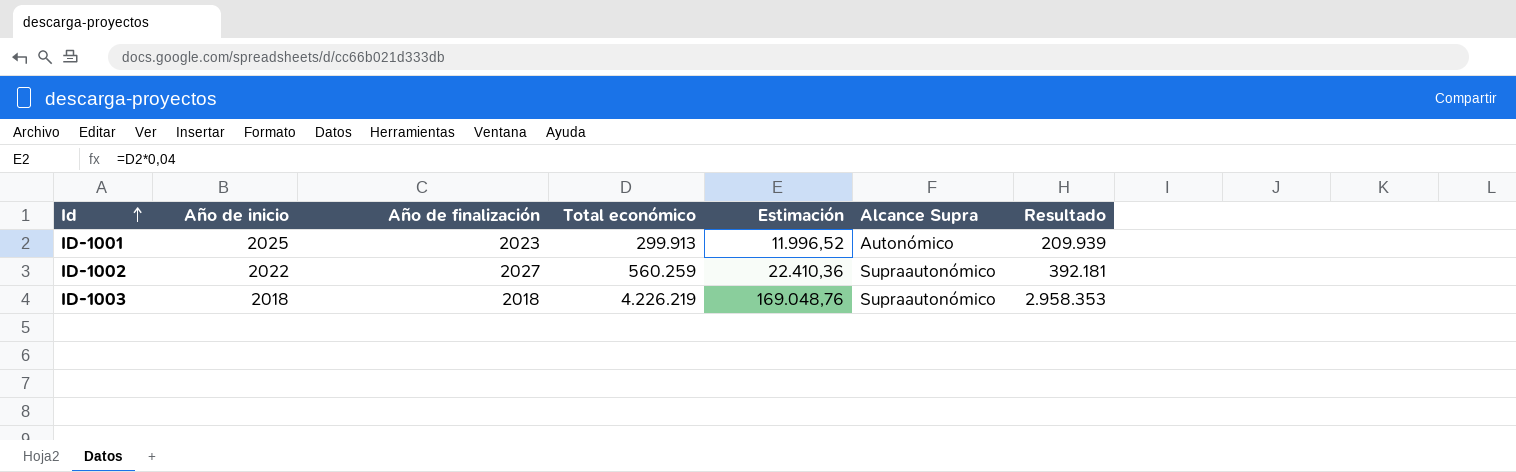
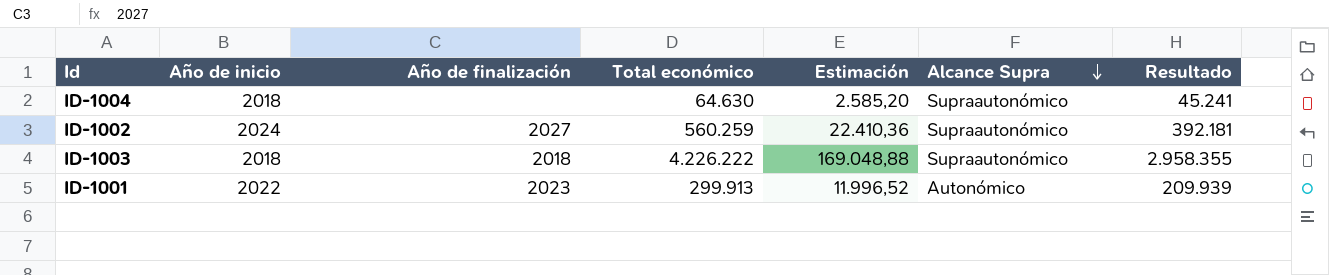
row order: Id ascending -> Alcance Supra descending
row ID-1004: none -> 2018 | none | 64.630 | 2.585,20 | Supraautonómico | 45.241
ID-1002 | Año de inicio: 2022 -> 2024
ID-1003 | Total económico: 4.226.219 -> 4.226.222
ID-1003 | Estimación: 169.048,76 -> 169.048,88
ID-1003 | Resultado: 2.958.353 -> 2.958.355
ID-1001 | Año de inicio: 2025 -> 2022

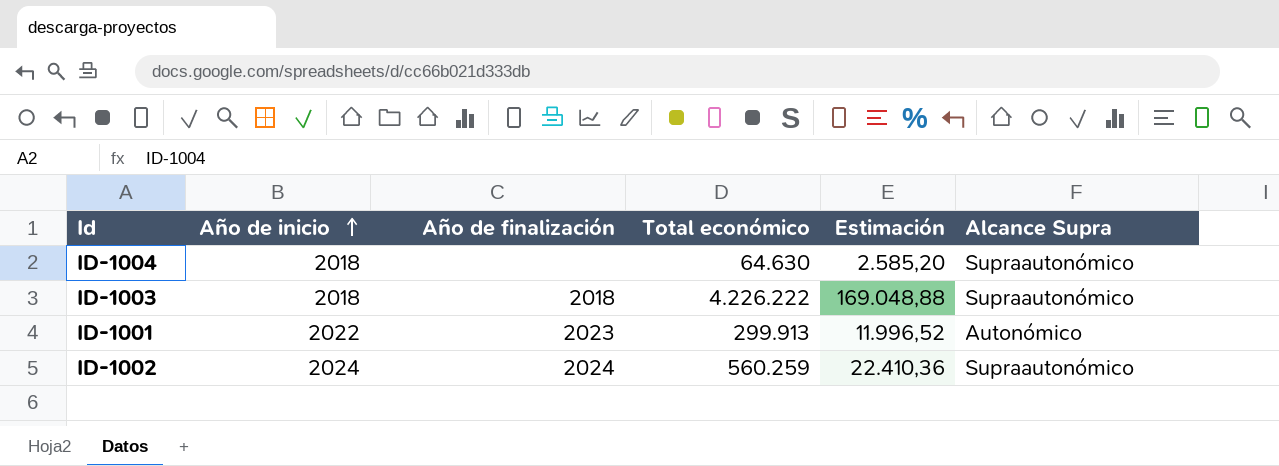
row order: Alcance Supra descending -> Año de inicio ascending
column Resultado | formula: [Total económico] * 0,7 -> none
ID-1002 | Año de finalización: 2027 -> 2024

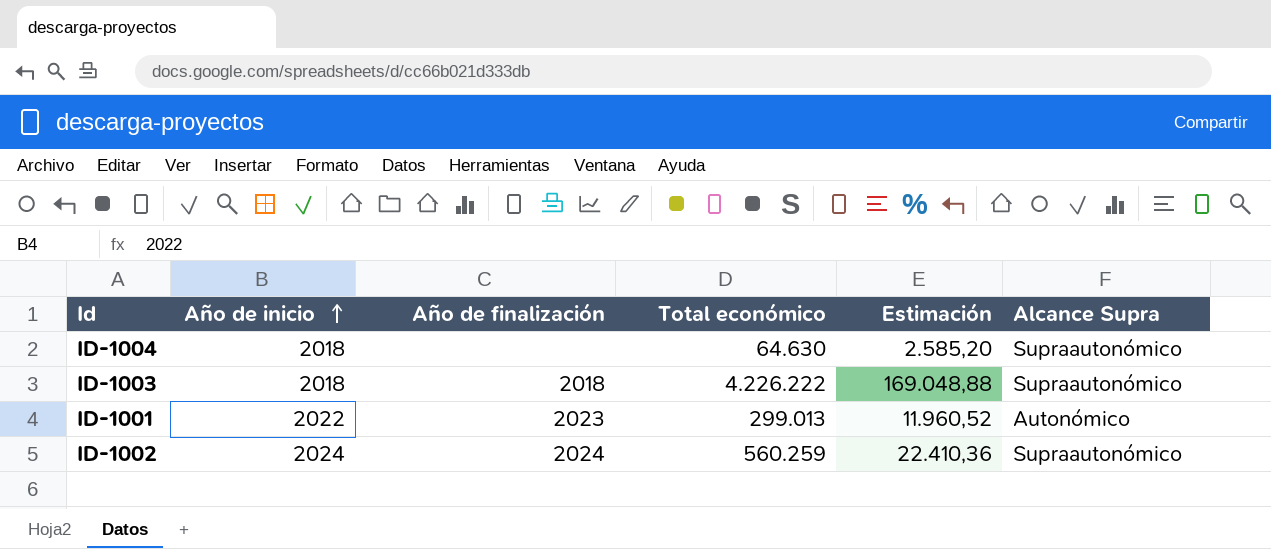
ID-1001 | Total económico: 299.913 -> 299.013
ID-1001 | Estimación: 11.996,52 -> 11.960,52

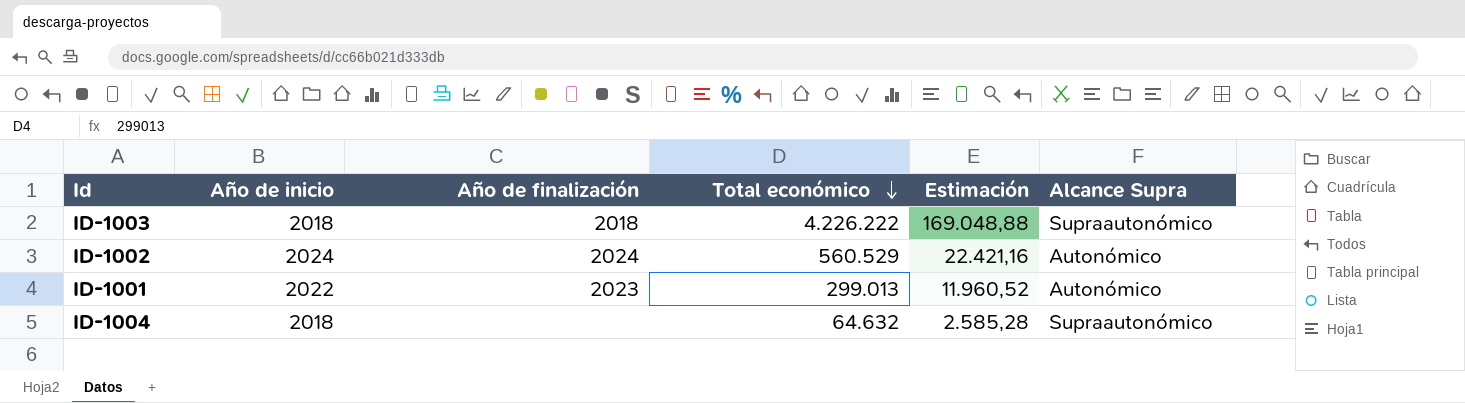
row order: Año de inicio ascending -> Total económico descending
ID-1002 | Total económico: 560.259 -> 560.529
ID-1002 | Estimación: 22.410,36 -> 22.421,16
ID-1002 | Alcance Supra: Supraautonómico -> Autonómico
ID-1004 | Total económico: 64.630 -> 64.632
ID-1004 | Estimación: 2.585,20 -> 2.585,28

